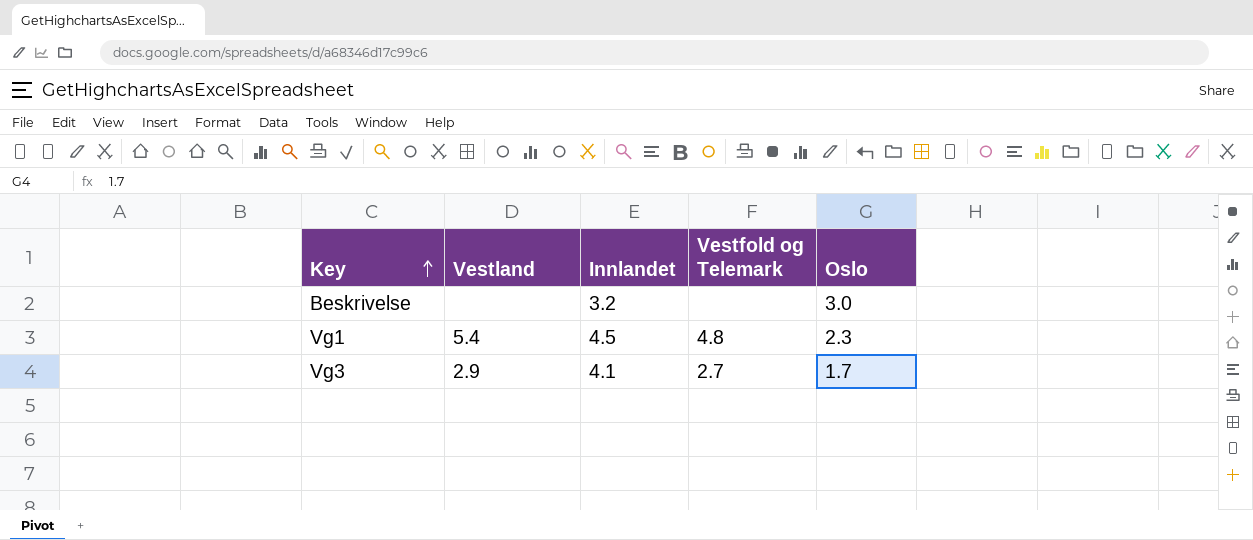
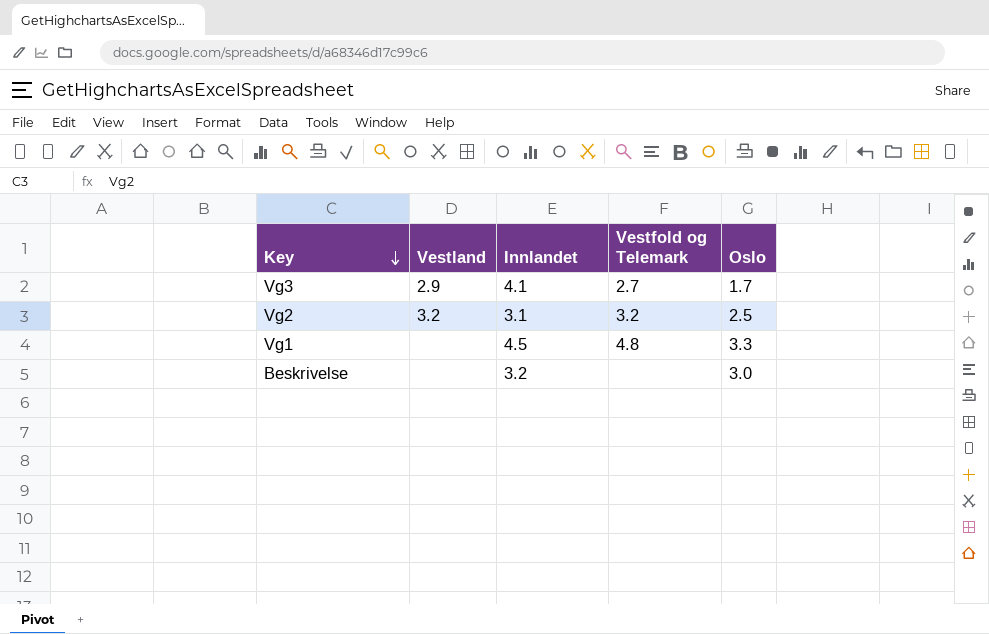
row order: Key ascending -> Key descending
row Vg2: none -> 3.2 | 3.1 | 3.2 | 2.5
Vg1 | Vestland: 5.4 -> none
Vg1 | Oslo: 2.3 -> 3.3

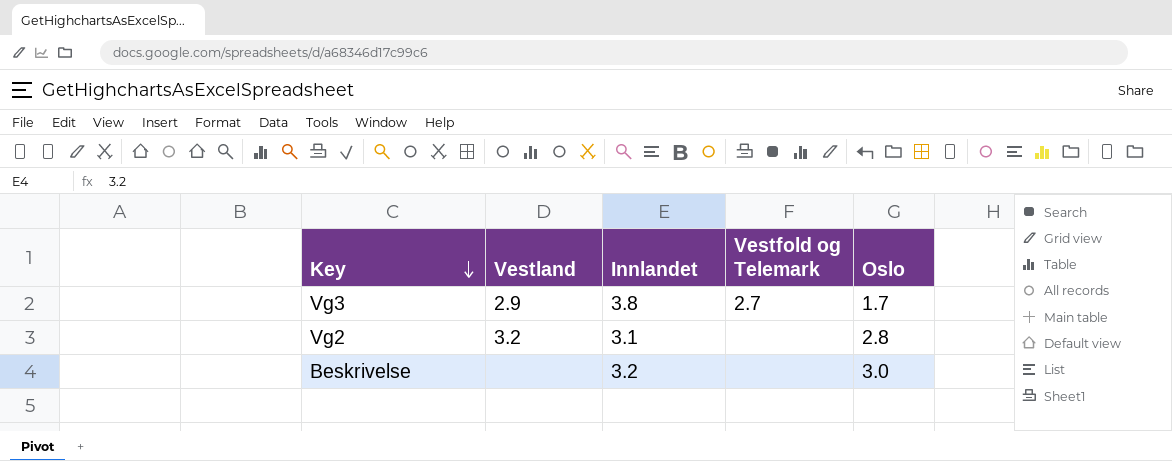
row Vg1: none | 4.5 | 4.8 | 3.3 -> none
Vg3 | Innlandet: 4.1 -> 3.8
Vg2 | Vestfold og Telemark: 3.2 -> none
Vg2 | Oslo: 2.5 -> 2.8

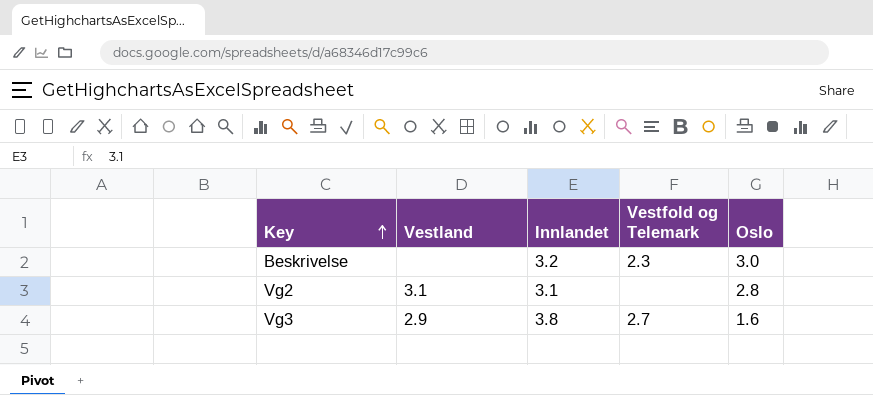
row order: Key descending -> Key ascending
Beskrivelse | Vestfold og Telemark: none -> 2.3
Vg2 | Vestland: 3.2 -> 3.1
Vg3 | Oslo: 1.7 -> 1.6

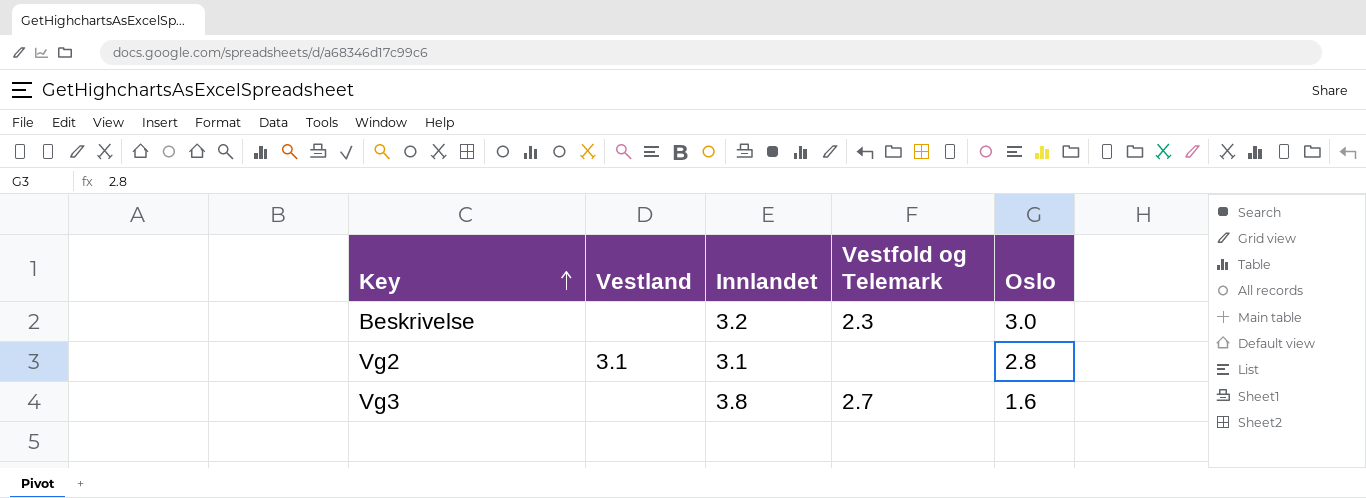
Vg3 | Vestland: 2.9 -> none

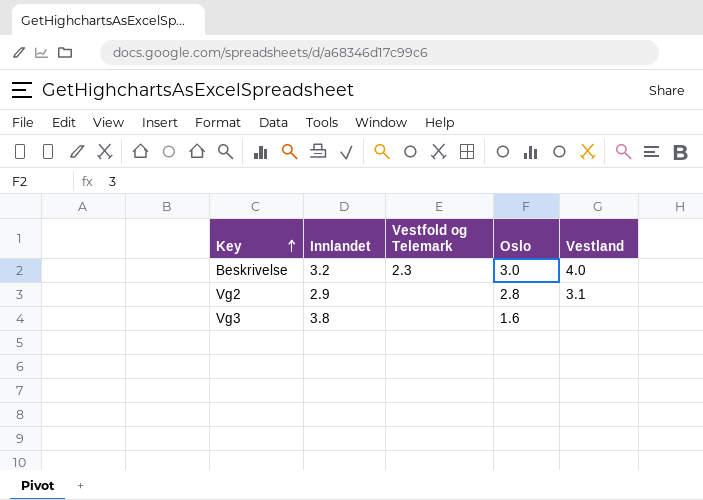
column Vestland | position: 2 -> 5
Beskrivelse | Vestland: none -> 4.0
Vg2 | Innlandet: 3.1 -> 2.9
Vg3 | Vestfold og Telemark: 2.7 -> none

